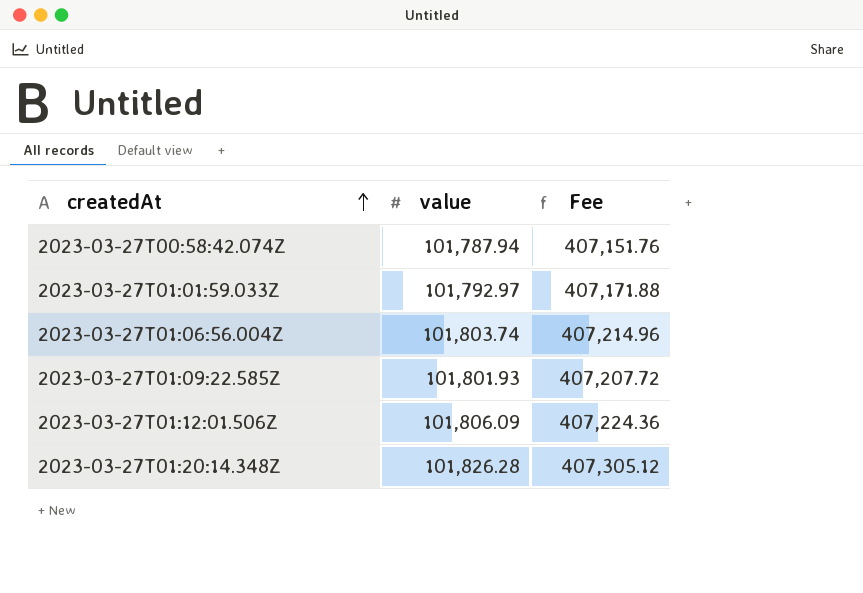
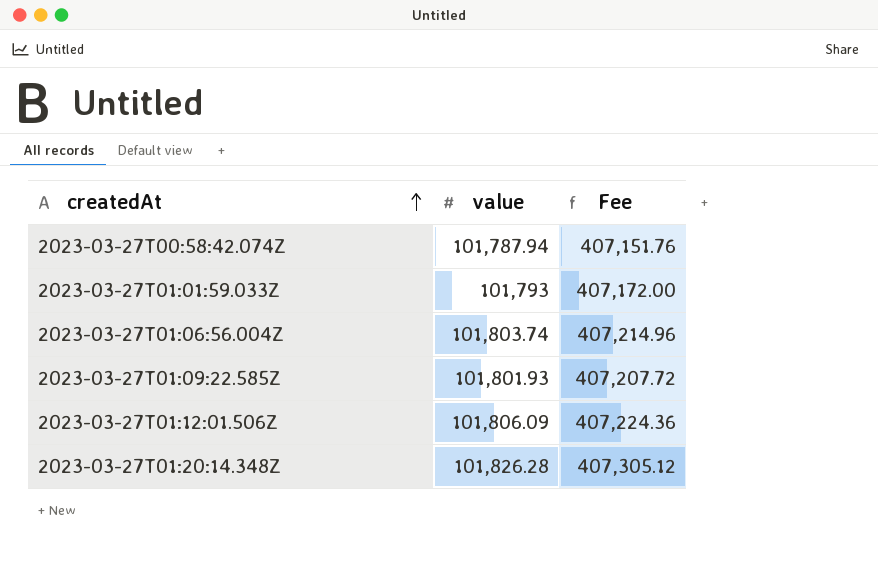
2023-03-27T01:01:59.033Z | value: 101,792.97 -> 101,793
2023-03-27T01:01:59.033Z | Fee: 407,171.88 -> 407,172.00

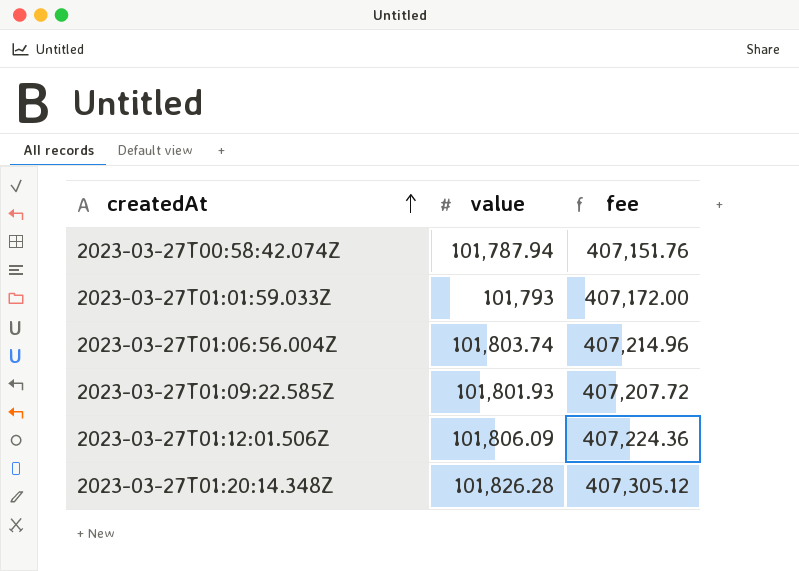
column name: Fee -> fee

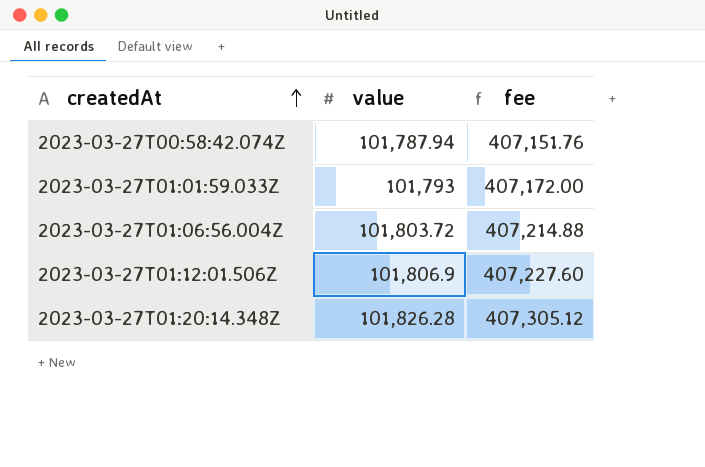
row 2023-03-27T01:09:22.585Z: 101,801.93 | 407,207.72 -> none
2023-03-27T01:06:56.004Z | value: 101,803.74 -> 101,803.72
2023-03-27T01:06:56.004Z | fee: 407,214.96 -> 407,214.88
2023-03-27T01:12:01.506Z | value: 101,806.09 -> 101,806.9
2023-03-27T01:12:01.506Z | fee: 407,224.36 -> 407,227.60

